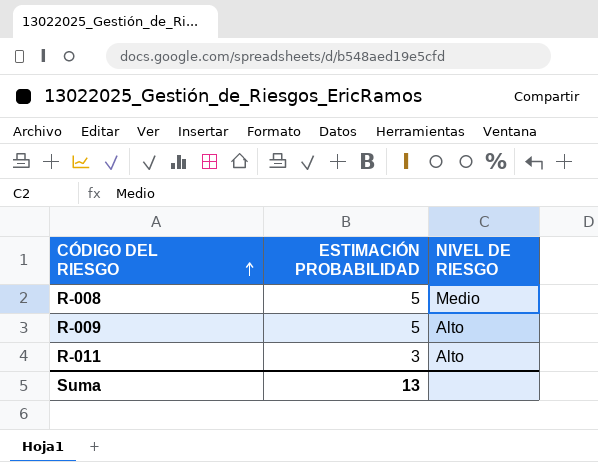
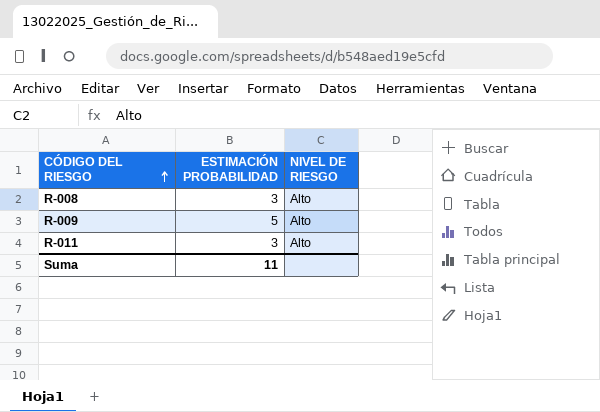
R-008 | ESTIMACIÓN PROBABILIDAD: 5 -> 3
R-008 | NIVEL DE RIESGO: Medio -> Alto
Suma | ESTIMACIÓN PROBABILIDAD: 13 -> 11

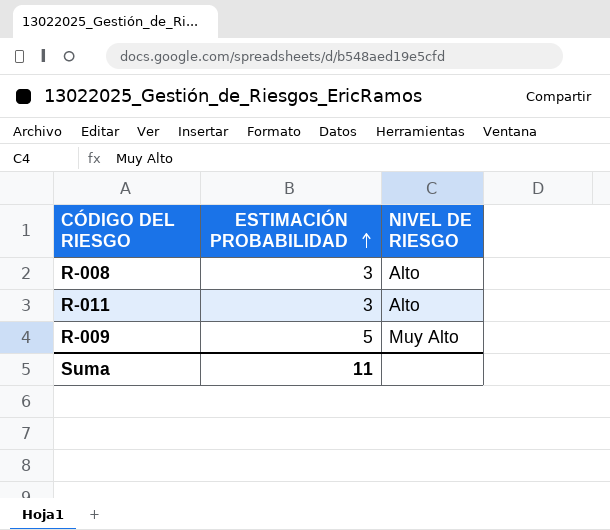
row order: CÓDIGO DEL RIESGO ascending -> ESTIMACIÓN PROBABILIDAD ascending
R-009 | NIVEL DE RIESGO: Alto -> Muy Alto

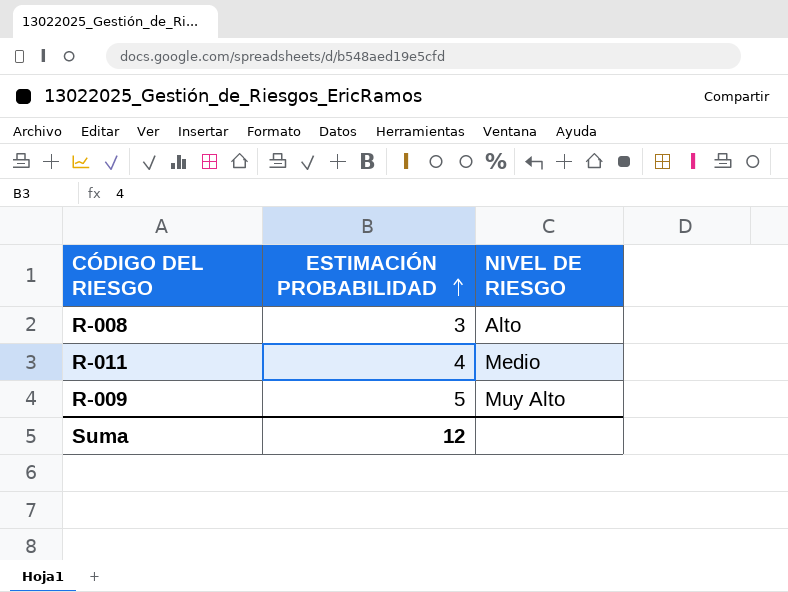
R-011 | ESTIMACIÓN PROBABILIDAD: 3 -> 4
R-011 | NIVEL DE RIESGO: Alto -> Medio
Suma | ESTIMACIÓN PROBABILIDAD: 11 -> 12

